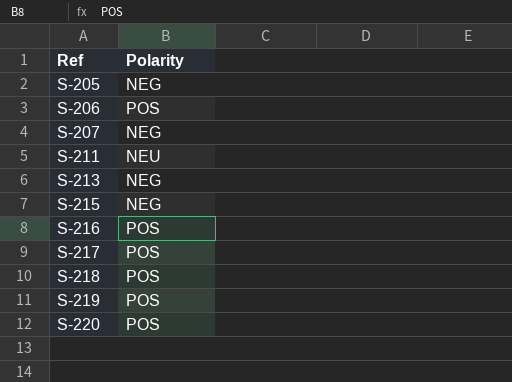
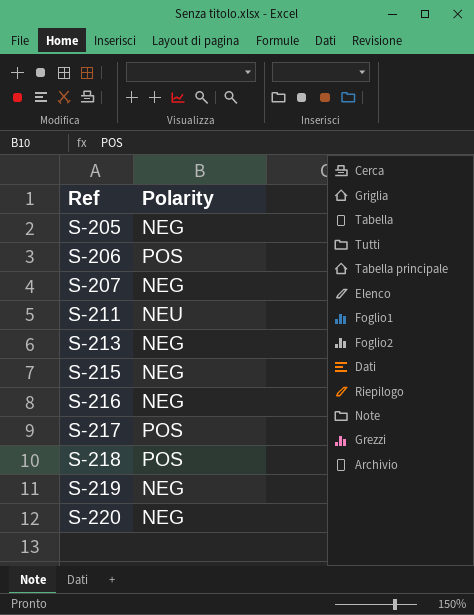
S-216 | Polarity: POS -> NEG
S-219 | Polarity: POS -> NEG
S-220 | Polarity: POS -> NEG

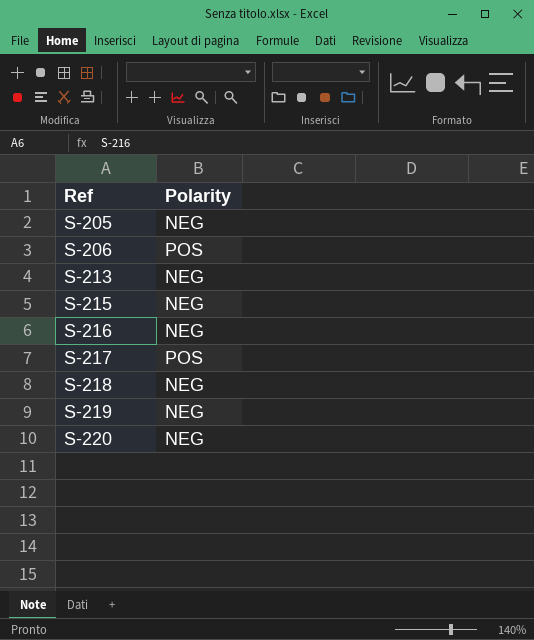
row S-207: NEG -> none
row S-211: NEU -> none
S-218 | Polarity: POS -> NEG

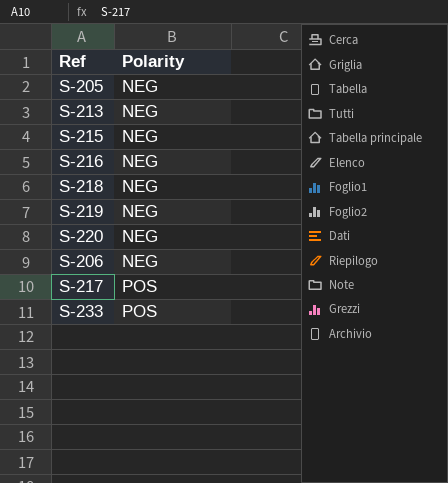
row order: Ref ascending -> Polarity ascending
S-206 | Polarity: POS -> NEG
row S-233: none -> POS

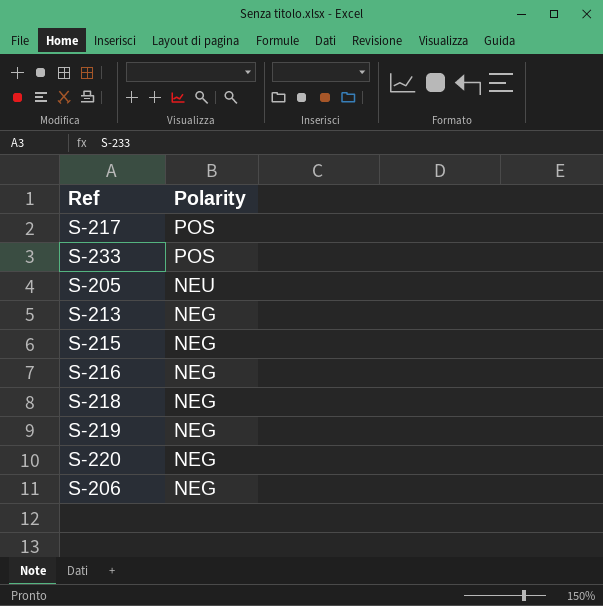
row order: Polarity ascending -> Polarity descending
S-205 | Polarity: NEG -> NEU

